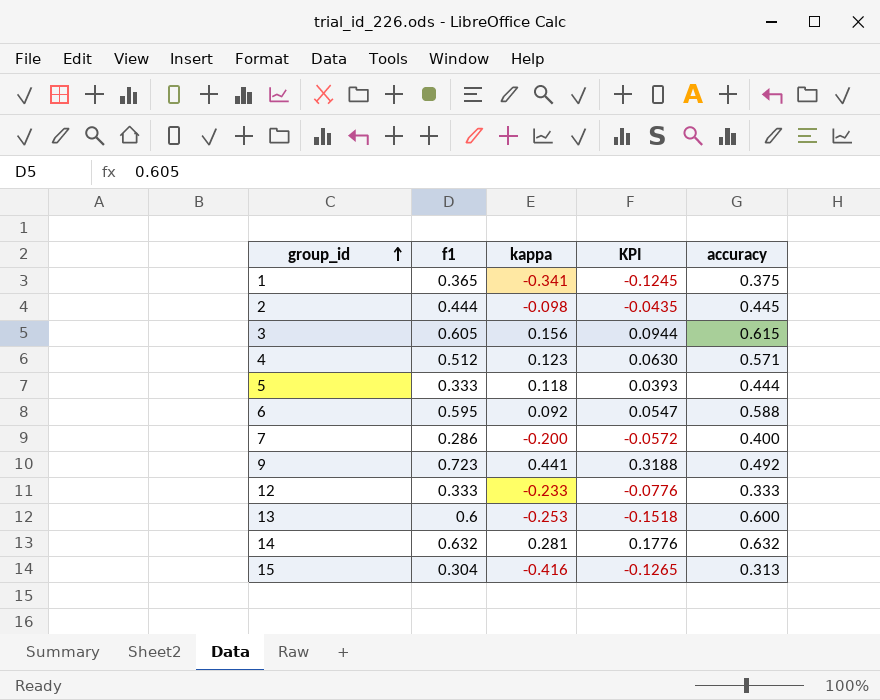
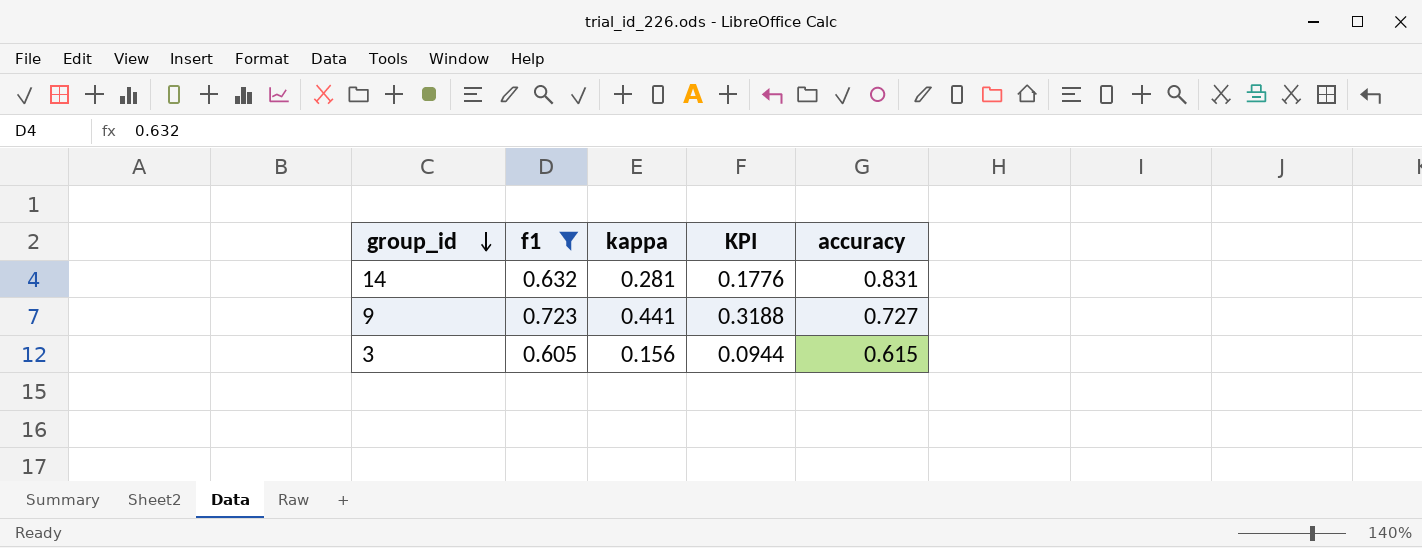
filter: none -> f1 >= 0.605
row order: group_id ascending -> group_id descending
14 | accuracy: 0.632 -> 0.831
9 | accuracy: 0.492 -> 0.727

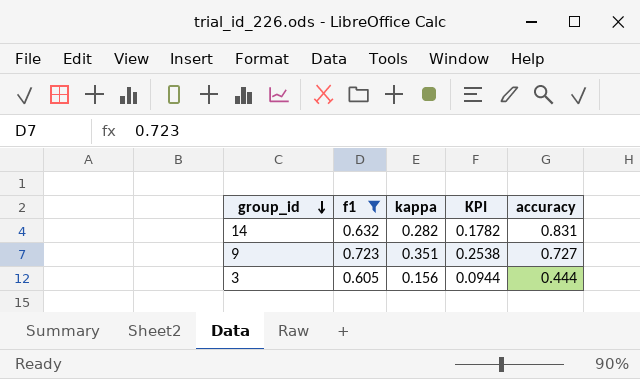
14 | kappa: 0.281 -> 0.282
14 | KPI: 0.1776 -> 0.1782
9 | kappa: 0.441 -> 0.351
9 | KPI: 0.3188 -> 0.2538
3 | accuracy: 0.615 -> 0.444

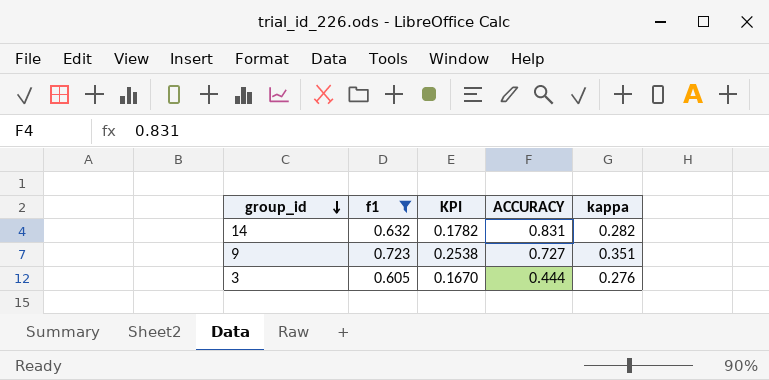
column name: accuracy -> ACCURACY
column kappa | position: 3 -> 5
3 | KPI: 0.0944 -> 0.1670
3 | kappa: 0.156 -> 0.276

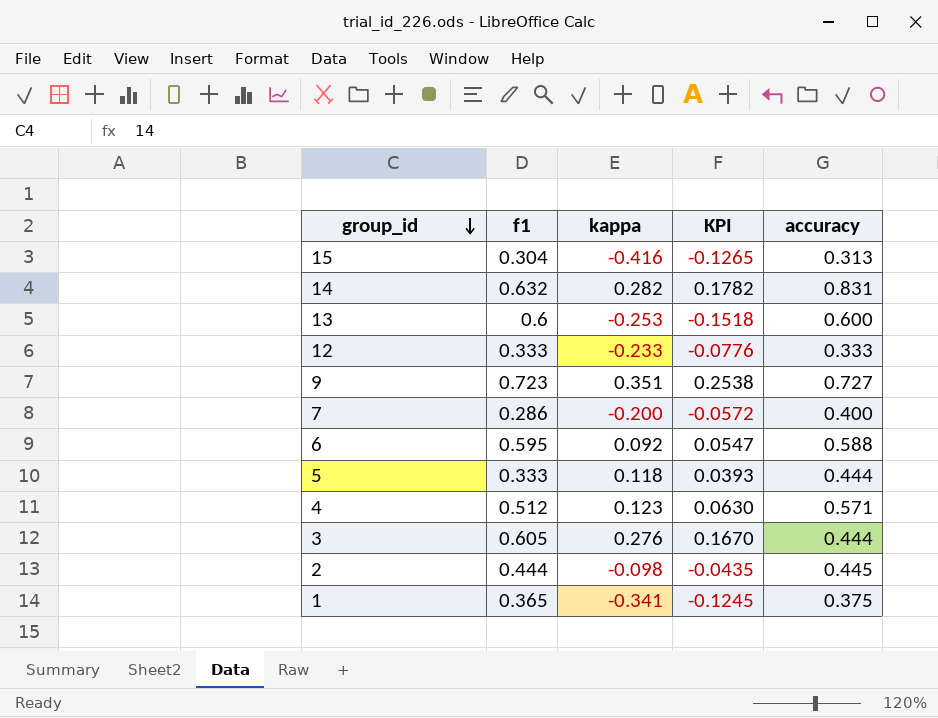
filter: f1 >= 0.605 -> none
column kappa | position: 5 -> 3
column name: ACCURACY -> accuracy

